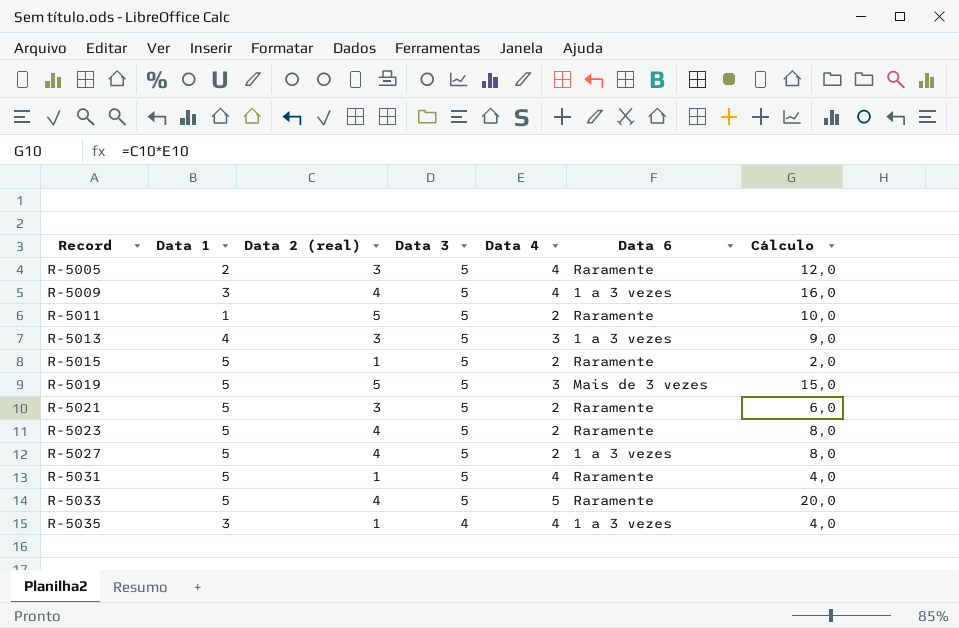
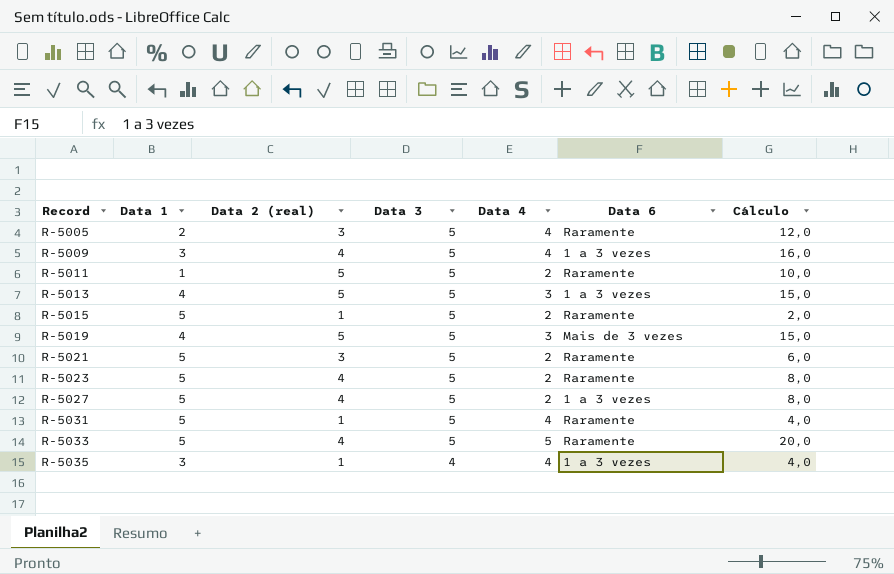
R-5013 | Data 2 (real): 3 -> 5
R-5013 | Cálculo: 9,0 -> 15,0
R-5019 | Data 1: 5 -> 4

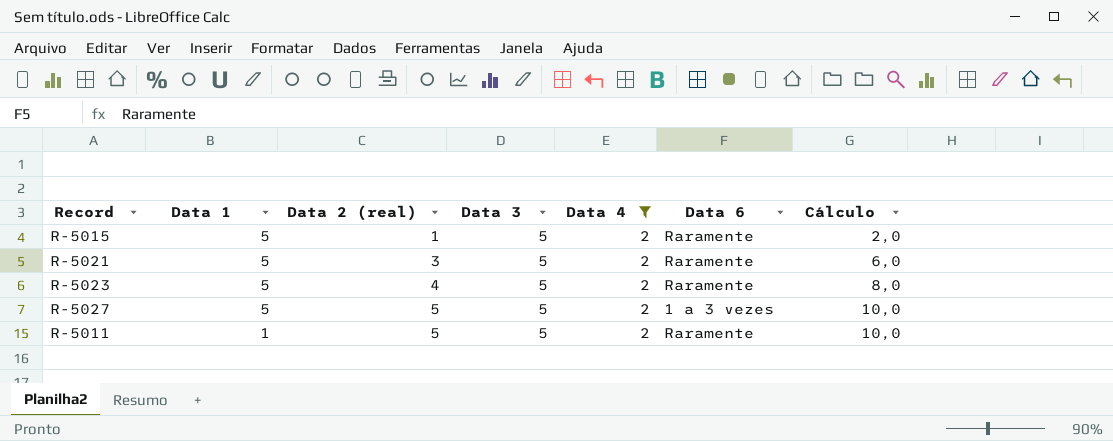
filter: none -> Data 4 = 2
row order: Record ascending -> Data 1 descending
R-5027 | Data 2 (real): 4 -> 5
R-5027 | Cálculo: 8,0 -> 10,0

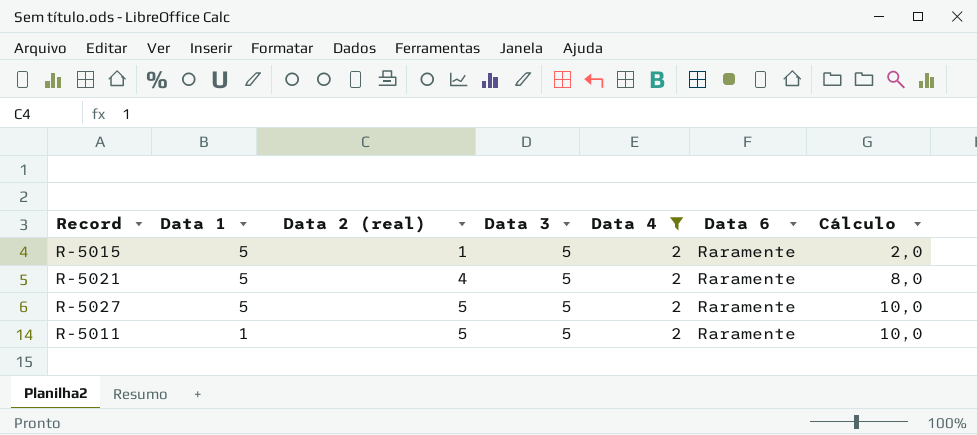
row R-5023: 5 | 4 | 5 | 2 | Raramente | 8,0 -> none
R-5021 | Data 2 (real): 3 -> 4
R-5021 | Cálculo: 6,0 -> 8,0
R-5027 | Data 6: 1 a 3 vezes -> Raramente

